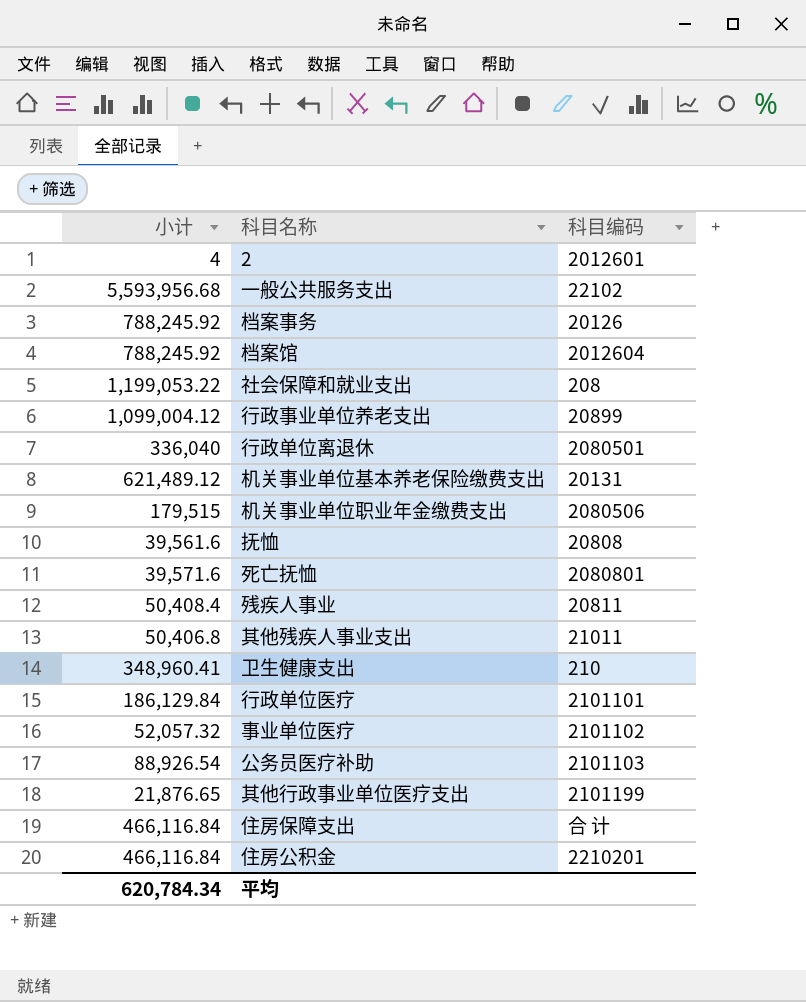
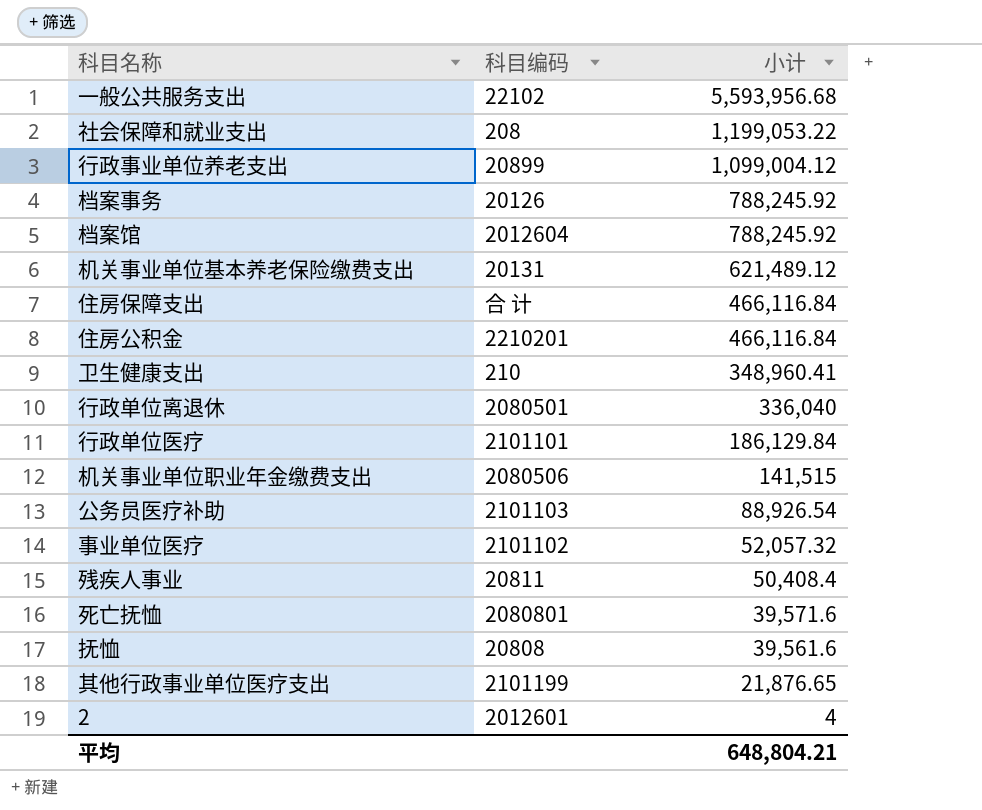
row order: none -> 小计 descending
column 小计 | position: 1 -> 3
row 其他残疾人事业支出: 50,406.8 | 21011 -> none
机关事业单位职业年金缴费支出 | 小计: 179,515 -> 141,515
平均 | 小计: 620,784.34 -> 648,804.21

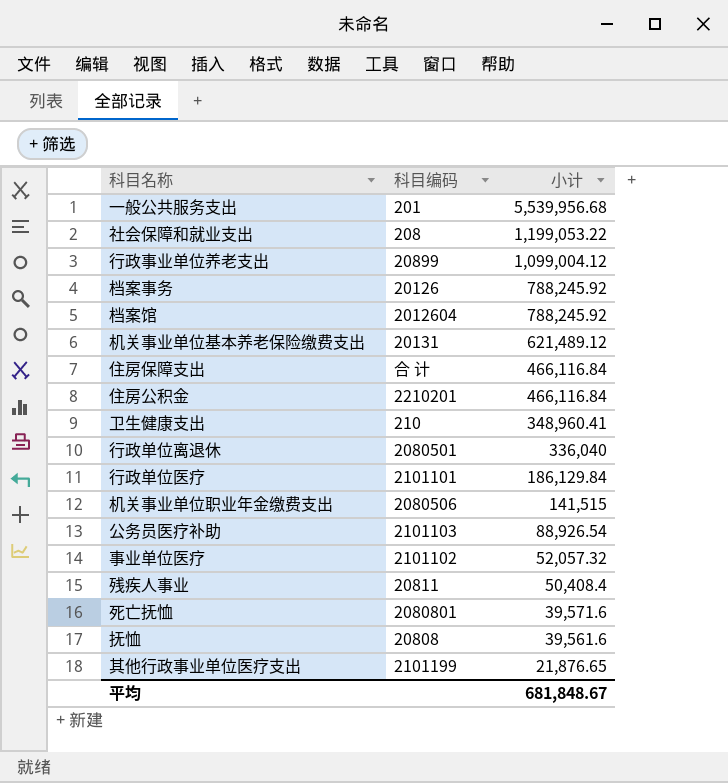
row 2: 2012601 | 4 -> none
一般公共服务支出 | 科目编码: 22102 -> 201
一般公共服务支出 | 小计: 5,593,956.68 -> 5,539,956.68
平均 | 小计: 648,804.21 -> 681,848.67

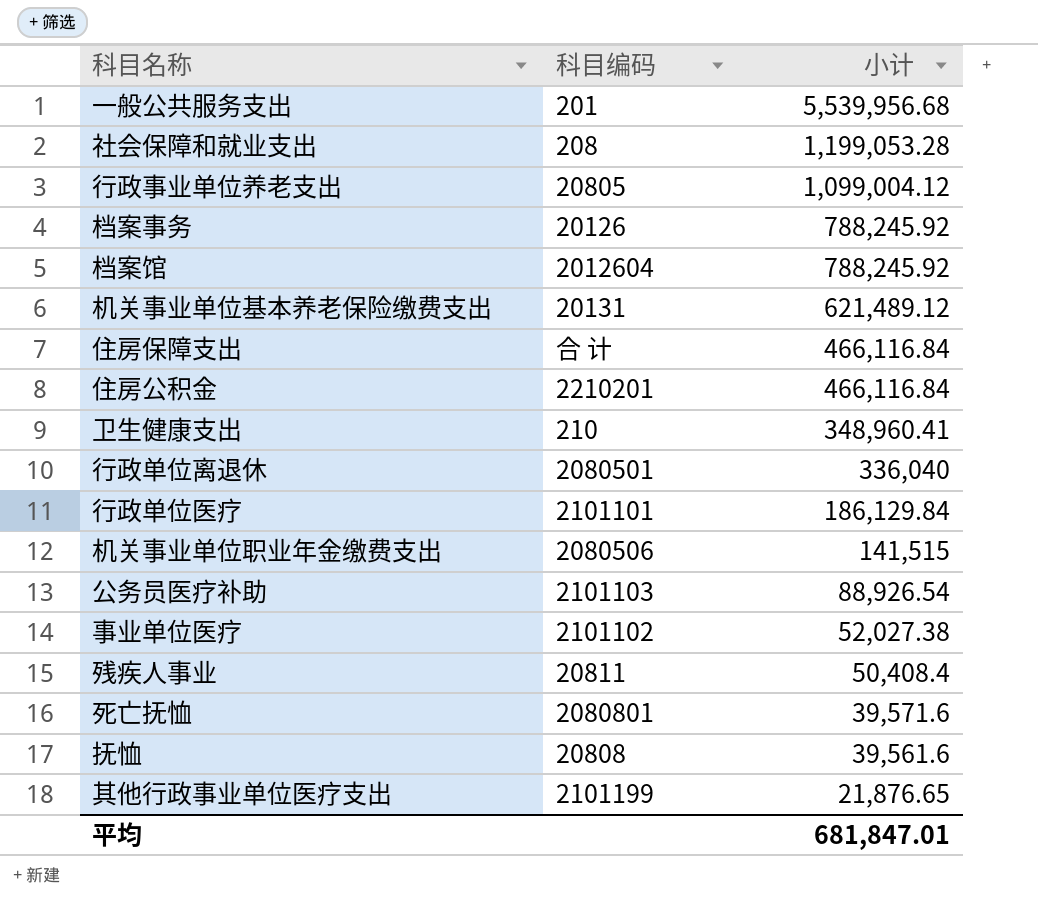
社会保障和就业支出 | 小计: 1,199,053.22 -> 1,199,053.28
行政事业单位养老支出 | 科目编码: 20899 -> 20805
事业单位医疗 | 小计: 52,057.32 -> 52,027.38
平均 | 小计: 681,848.67 -> 681,847.01

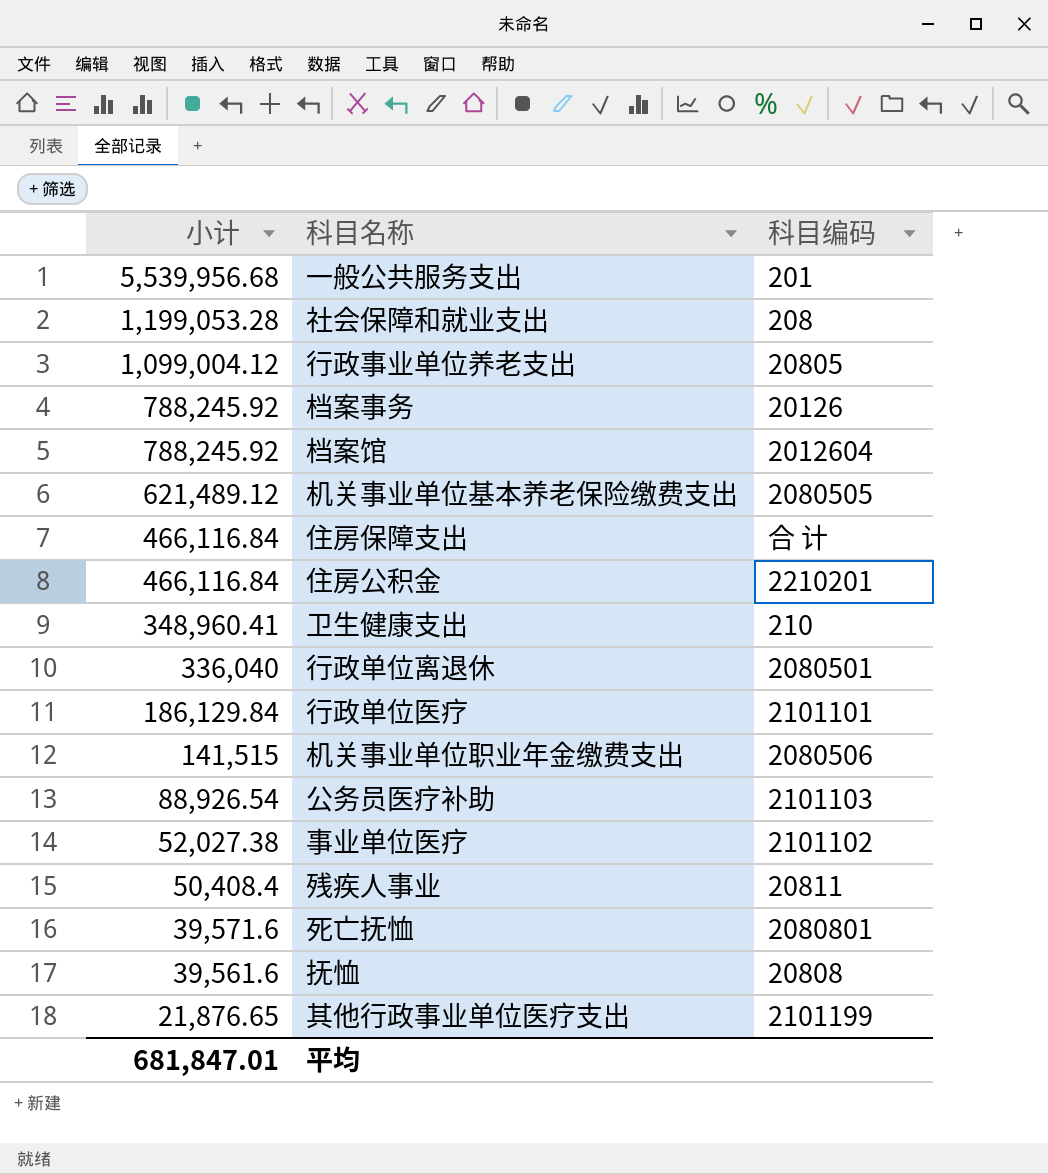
column 小计 | position: 3 -> 1
机关事业单位基本养老保险缴费支出 | 科目编码: 20131 -> 2080505

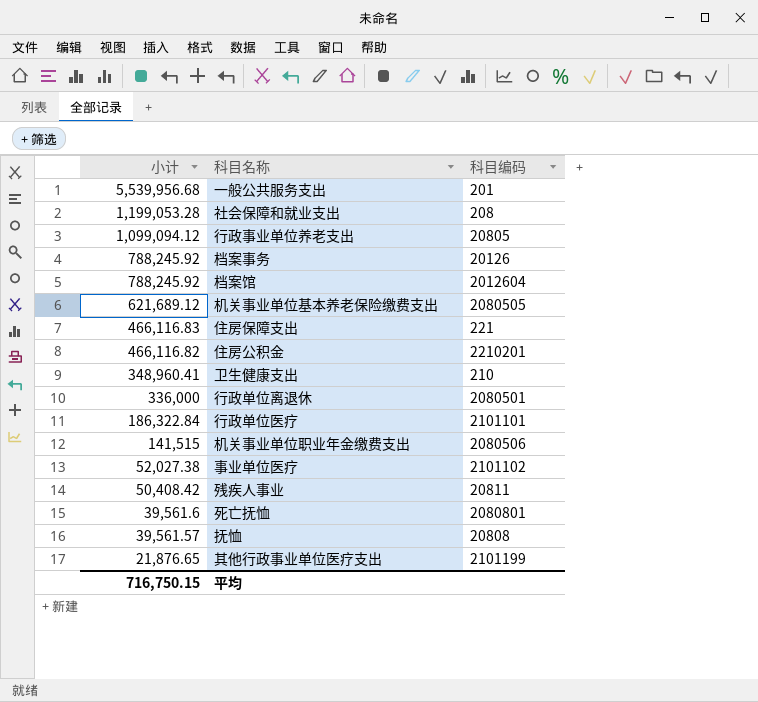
row 公务员医疗补助: 88,926.54 | 2101103 -> none
行政事业单位养老支出 | 小计: 1,099,004.12 -> 1,099,094.12
机关事业单位基本养老保险缴费支出 | 小计: 621,489.12 -> 621,689.12
住房保障支出 | 小计: 466,116.84 -> 466,116.83
住房保障支出 | 科目编码: 合 计 -> 221
住房公积金 | 小计: 466,116.84 -> 466,116.82
行政单位离退休 | 小计: 336,040 -> 336,000
行政单位医疗 | 小计: 186,129.84 -> 186,322.84
残疾人事业 | 小计: 50,408.4 -> 50,408.42
死亡抚恤 | 小计: 39,571.6 -> 39,561.6
抚恤 | 小计: 39,561.6 -> 39,561.57
平均 | 小计: 681,847.01 -> 716,750.15

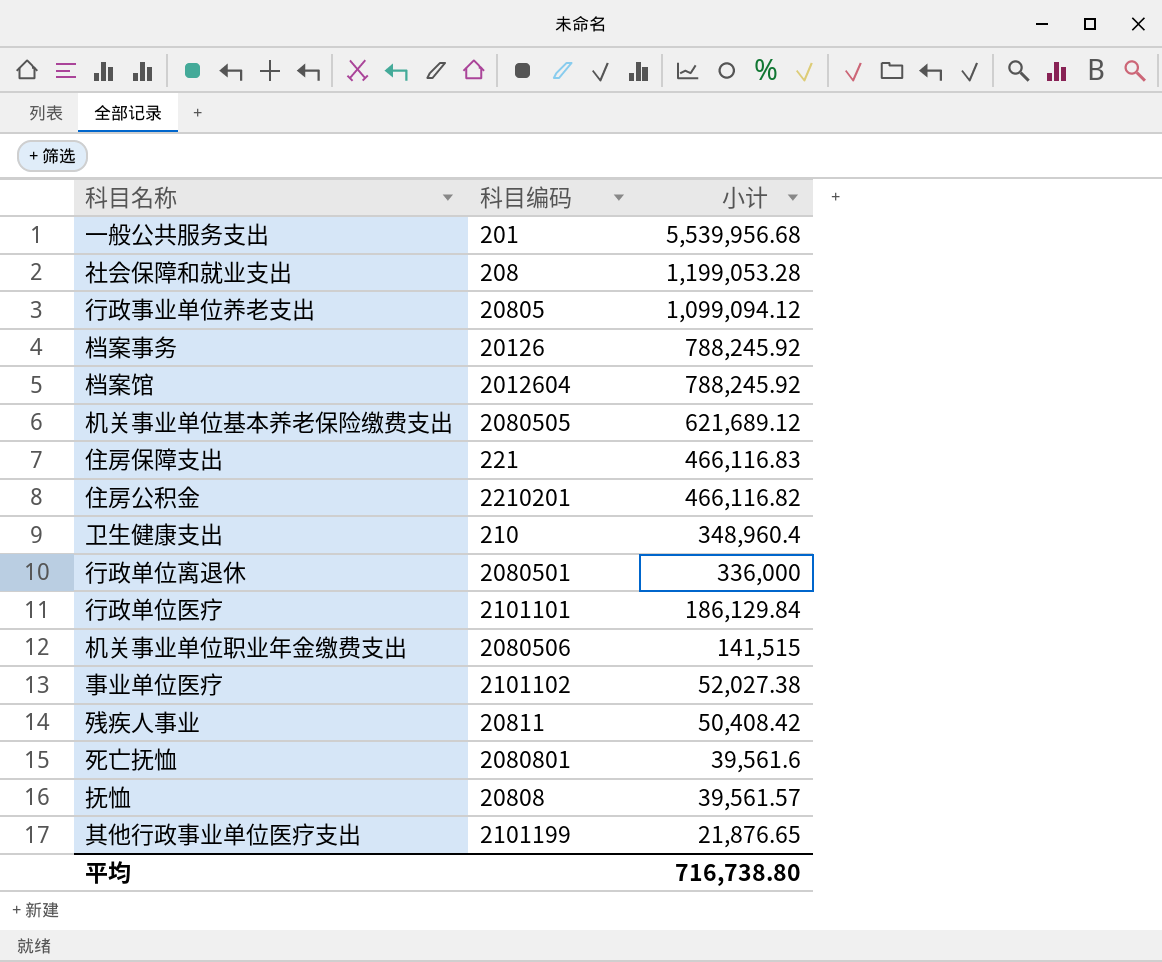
column 小计 | position: 1 -> 3
卫生健康支出 | 小计: 348,960.41 -> 348,960.4
行政单位医疗 | 小计: 186,322.84 -> 186,129.84
平均 | 小计: 716,750.15 -> 716,738.80

